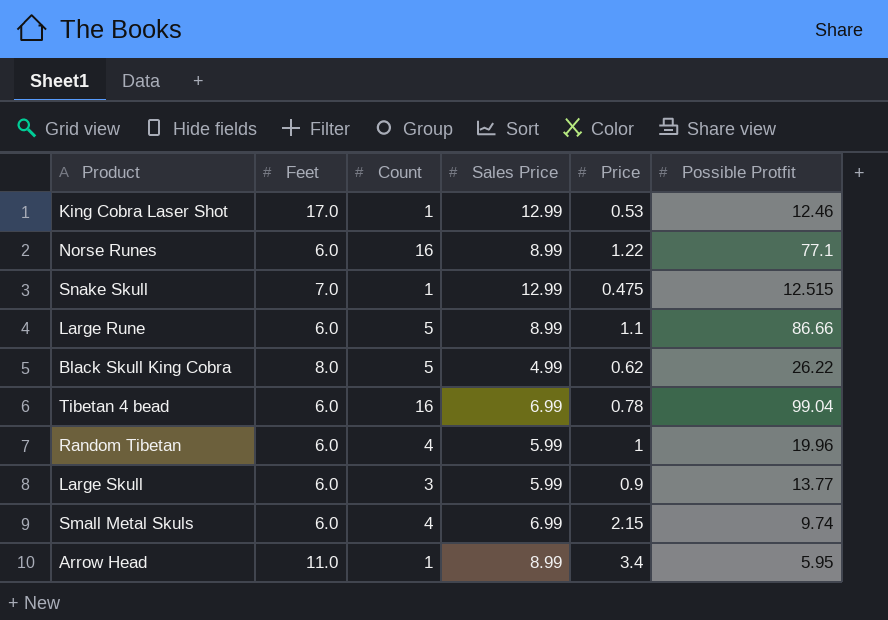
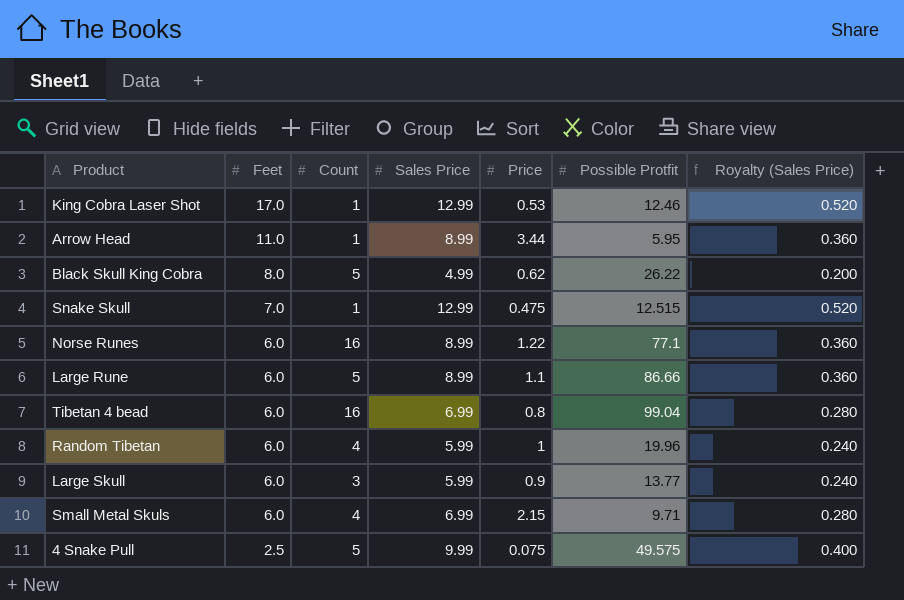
row order: none -> Feet descending
column Royalty (Sales Price) | formula: none -> [Sales Price] * 0.04
Arrow Head | Price: 3.4 -> 3.44
Tibetan 4 bead | Price: 0.78 -> 0.8
Small Metal Skuls | Possible Protfit: 9.74 -> 9.71
row 4 Snake Pull: none -> 2.5 | 5 | 9.99 | 0.075 | 49.575 | 0.400

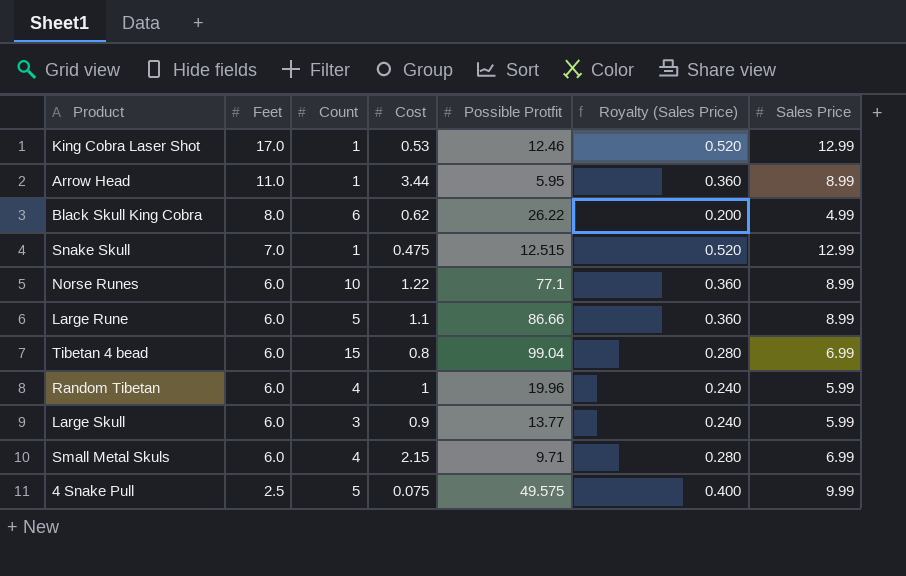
column name: Price -> Cost
column Sales Price | position: 4 -> 7
Black Skull King Cobra | Count: 5 -> 6
Norse Runes | Count: 16 -> 10
Tibetan 4 bead | Count: 16 -> 15

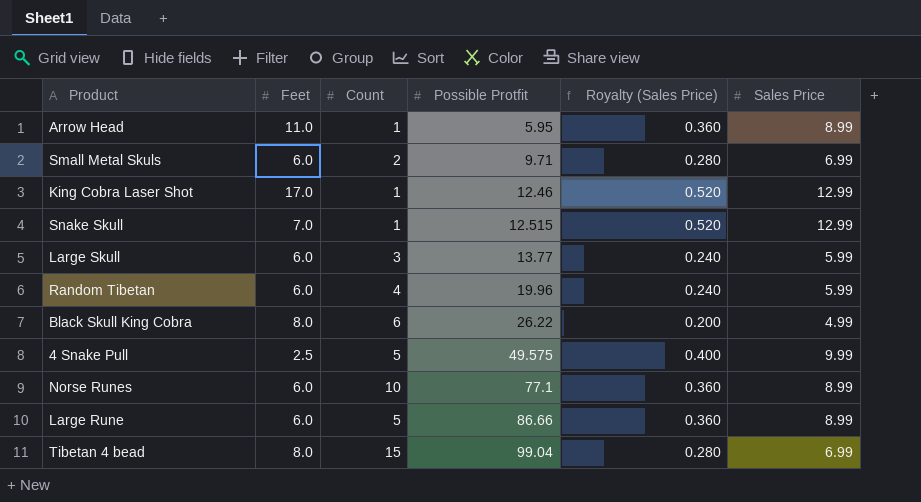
row order: Feet descending -> Possible Protfit ascending
column Cost | position: 4 -> none
Small Metal Skuls | Count: 4 -> 2
Tibetan 4 bead | Feet: 6.0 -> 8.0

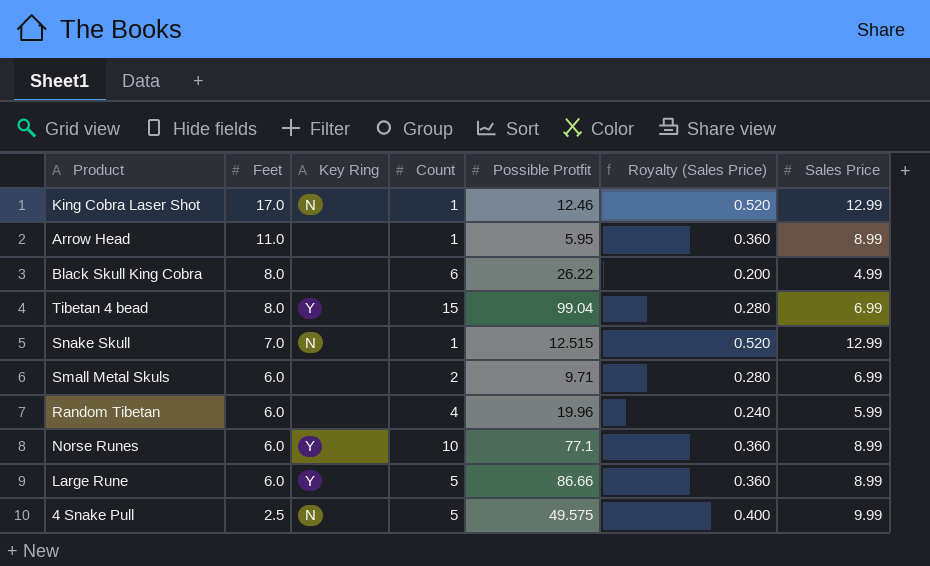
row order: Possible Protfit ascending -> Feet descending
column Key Ring | position: none -> 3
row Large Skull: 6.0 | 3 | 13.77 | 0.240 | 5.99 -> none

